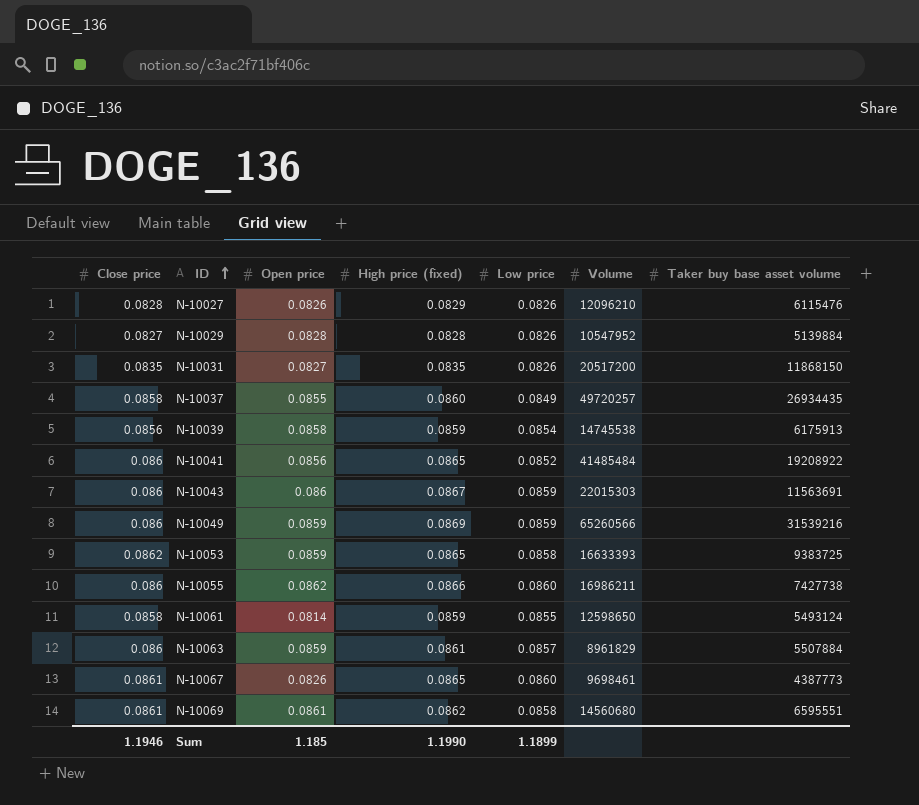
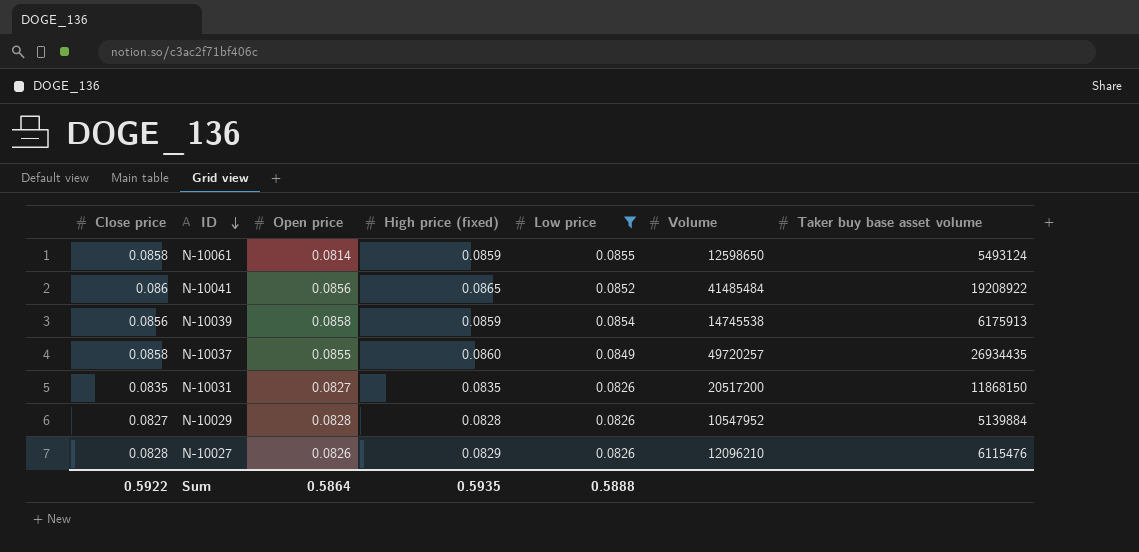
filter: none -> Low price <= 0.0855
row order: ID ascending -> ID descending
Sum | Close price: 1.1946 -> 0.5922
Sum | Open price: 1.185 -> 0.5864
Sum | High price (fixed): 1.1990 -> 0.5935
Sum | Low price: 1.1899 -> 0.5888

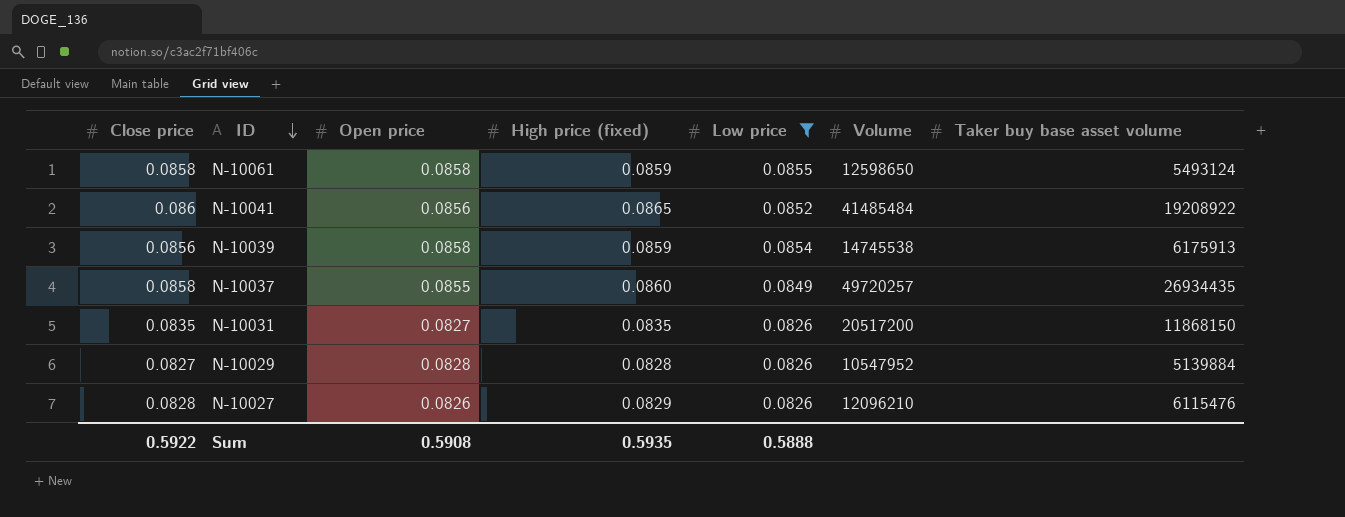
N-10061 | Open price: 0.0814 -> 0.0858
Sum | Open price: 0.5864 -> 0.5908

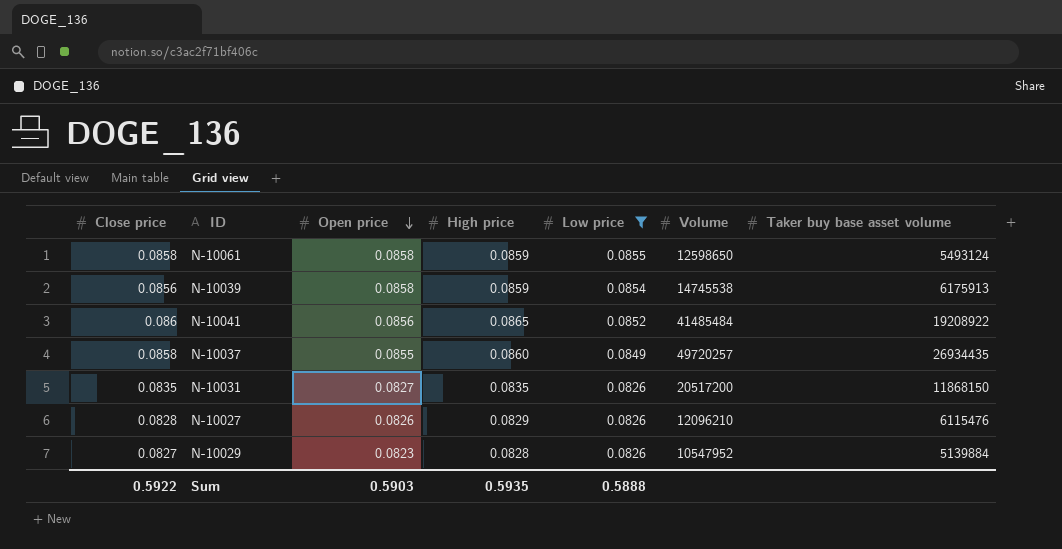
row order: ID descending -> Open price descending
column name: High price (fixed) -> High price
N-10029 | Open price: 0.0828 -> 0.0823
Sum | Open price: 0.5908 -> 0.5903

